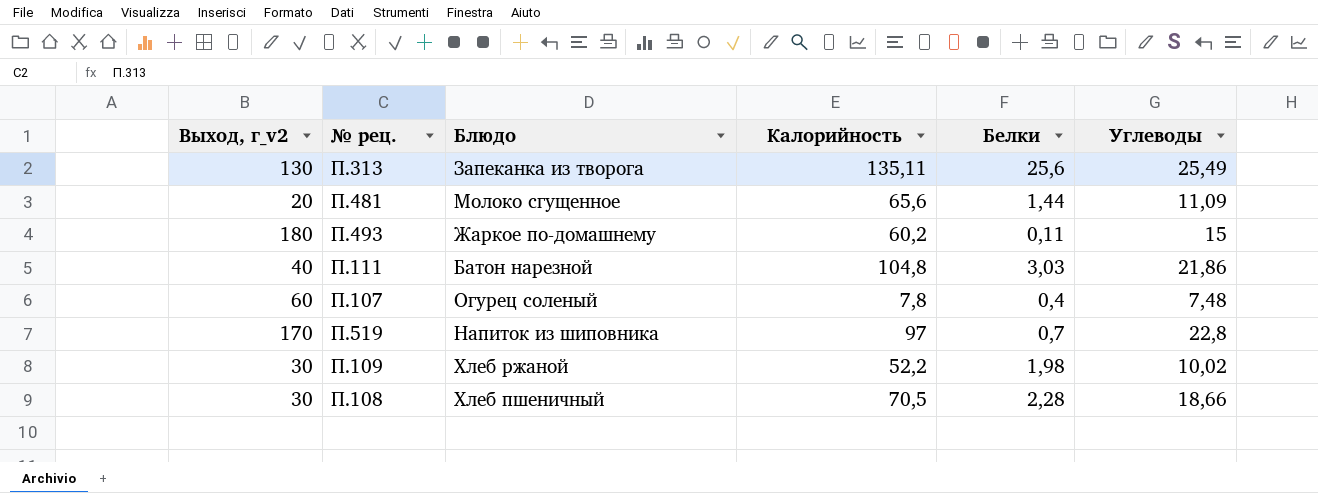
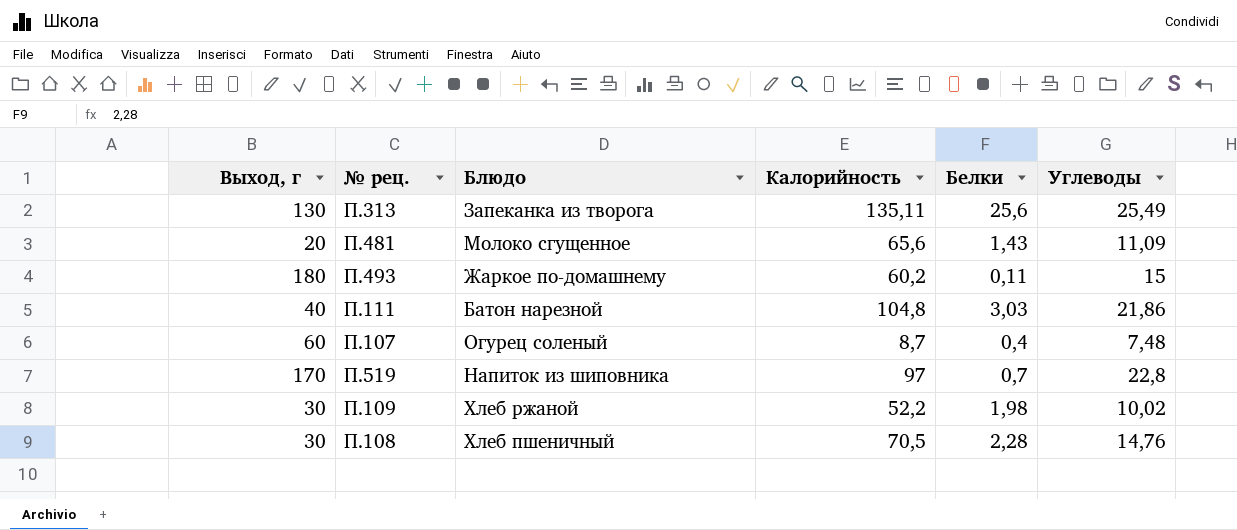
column name: Выход, г_v2 -> Выход, г
П.481 | Белки: 1,44 -> 1,43
П.107 | Калорийность: 7,8 -> 8,7
П.108 | Углеводы: 18,66 -> 14,76

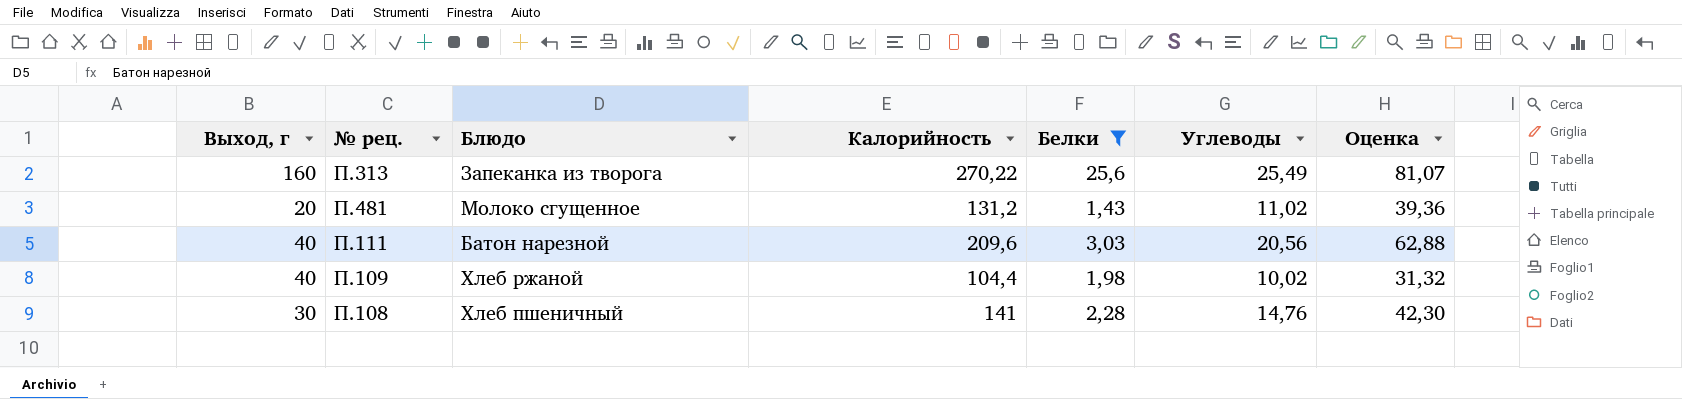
filter: none -> Белки >= 1,43
column Оценка | formula: none -> [Калорийность] * 0,3
П.313 | Выход, г: 130 -> 160
П.313 | Калорийность: 135,11 -> 270,22
П.481 | Калорийность: 65,6 -> 131,2
П.481 | Углеводы: 11,09 -> 11,02
П.111 | Калорийность: 104,8 -> 209,6
П.111 | Углеводы: 21,86 -> 20,56
П.109 | Выход, г: 30 -> 40
П.109 | Калорийность: 52,2 -> 104,4
П.108 | Калорийность: 70,5 -> 141

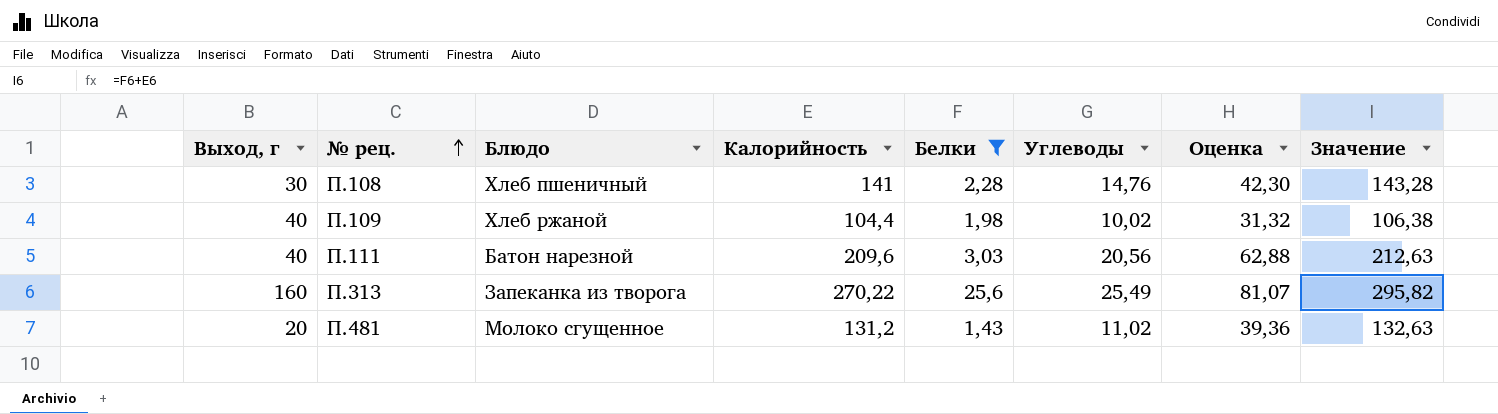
row order: none -> № рец. ascending
column Значение | formula: none -> [Калорийность] + [Белки]

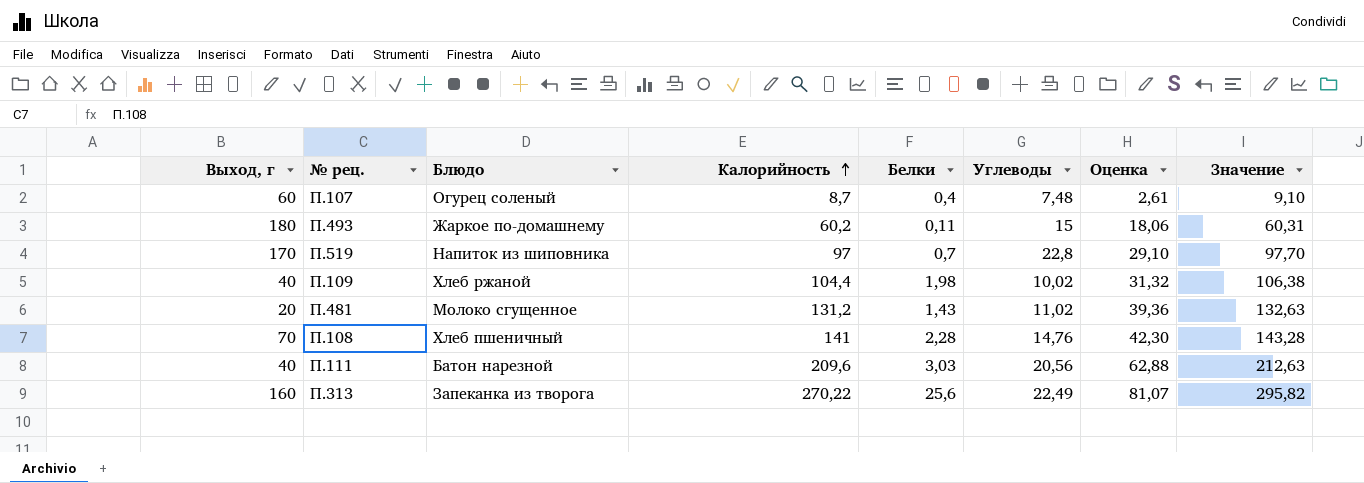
filter: Белки >= 1,43 -> none
row order: № рец. ascending -> Калорийность ascending
П.108 | Выход, г: 30 -> 70
П.313 | Углеводы: 25,49 -> 22,49

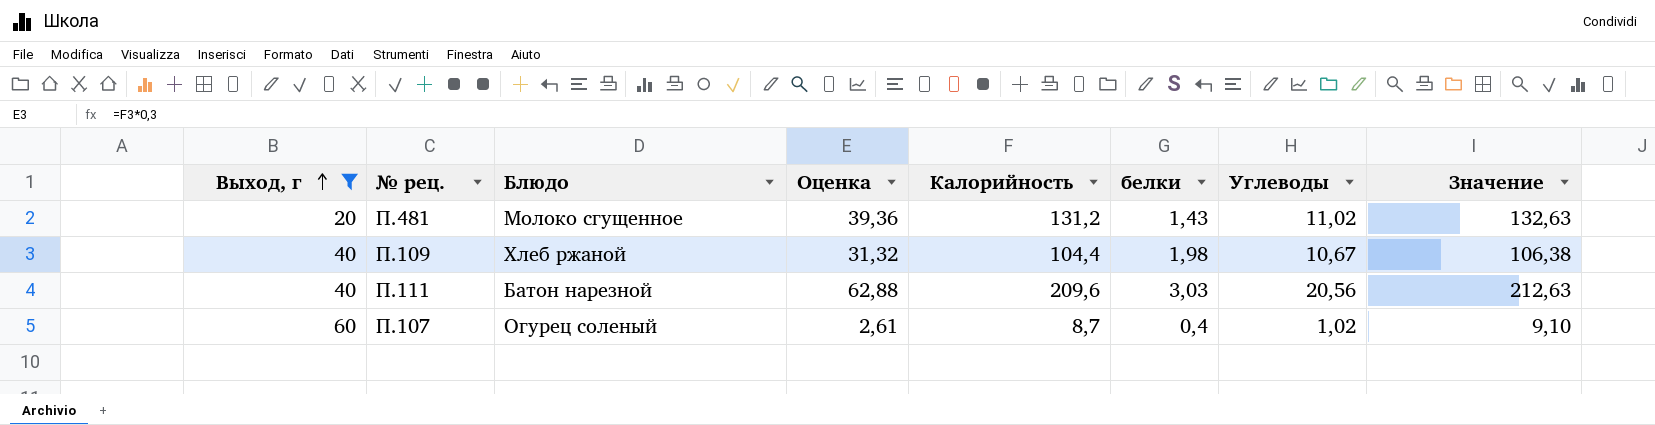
filter: none -> Выход, г <= 60
row order: Калорийность ascending -> Выход, г ascending
column Оценка | position: 7 -> 4
column name: Белки -> белки
П.109 | Углеводы: 10,02 -> 10,67
П.107 | Углеводы: 7,48 -> 1,02

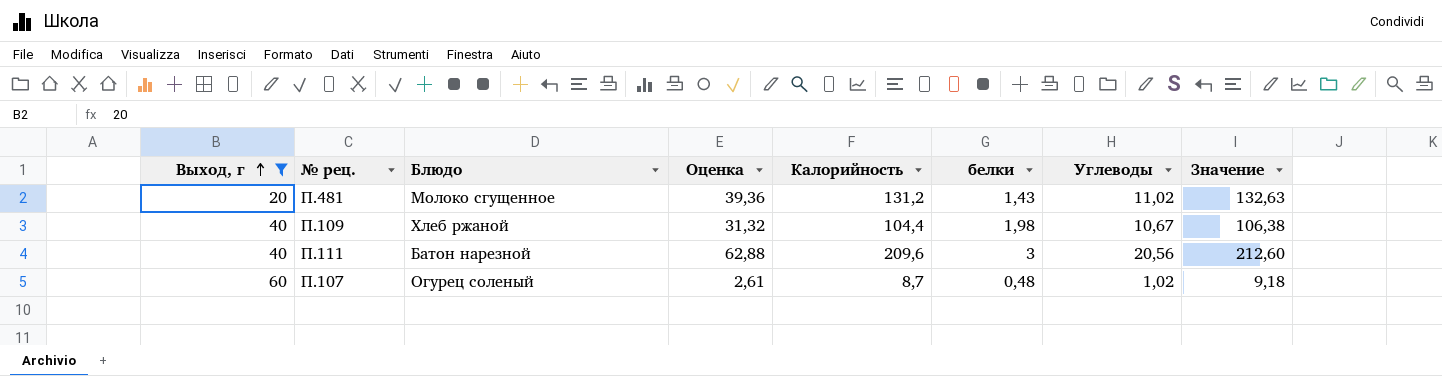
П.111 | белки: 3,03 -> 3
П.111 | Значение: 212,63 -> 212,60
П.107 | белки: 0,4 -> 0,48
П.107 | Значение: 9,10 -> 9,18

